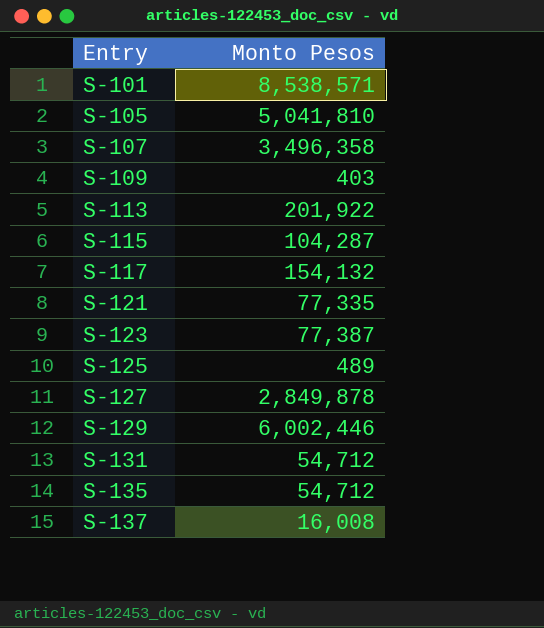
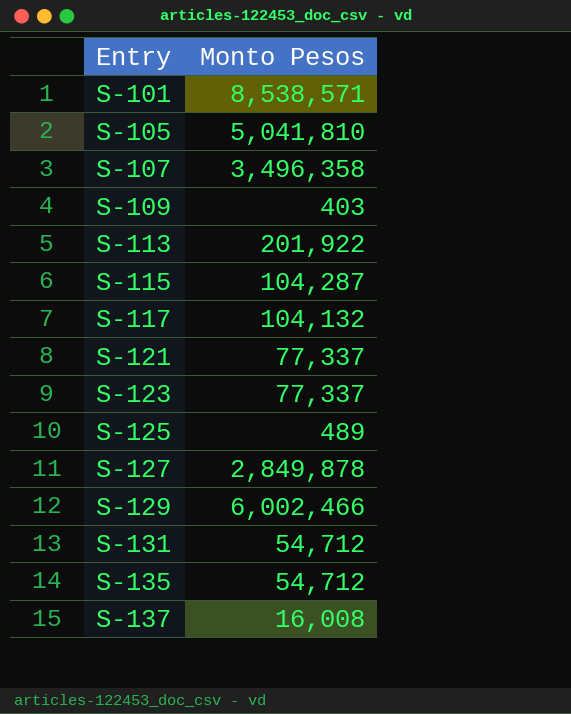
S-117 | Monto Pesos: 154,132 -> 104,132
S-121 | Monto Pesos: 77,335 -> 77,337
S-123 | Monto Pesos: 77,387 -> 77,337
S-129 | Monto Pesos: 6,002,446 -> 6,002,466

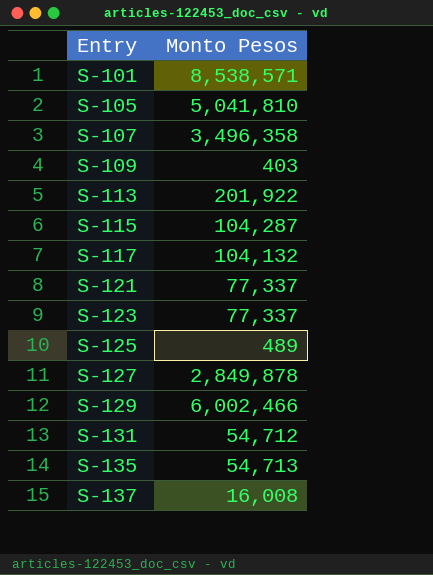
S-135 | Monto Pesos: 54,712 -> 54,713

